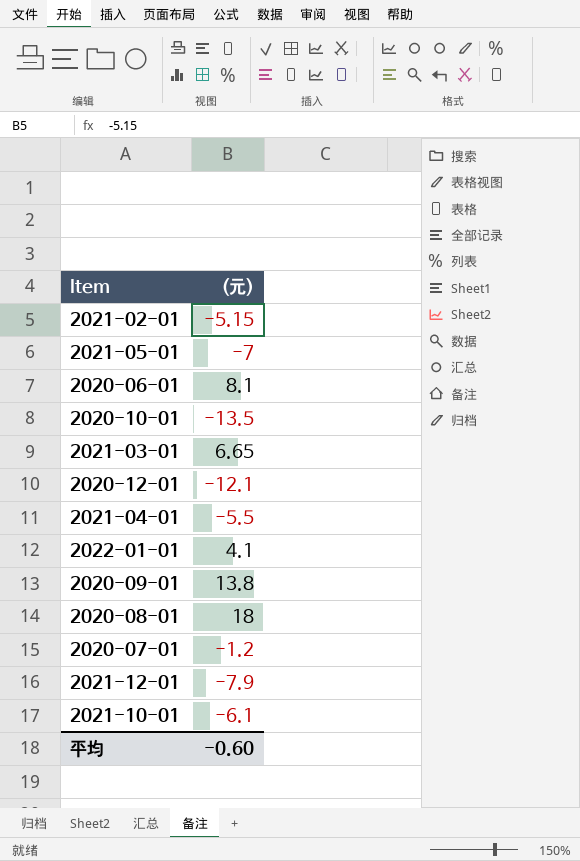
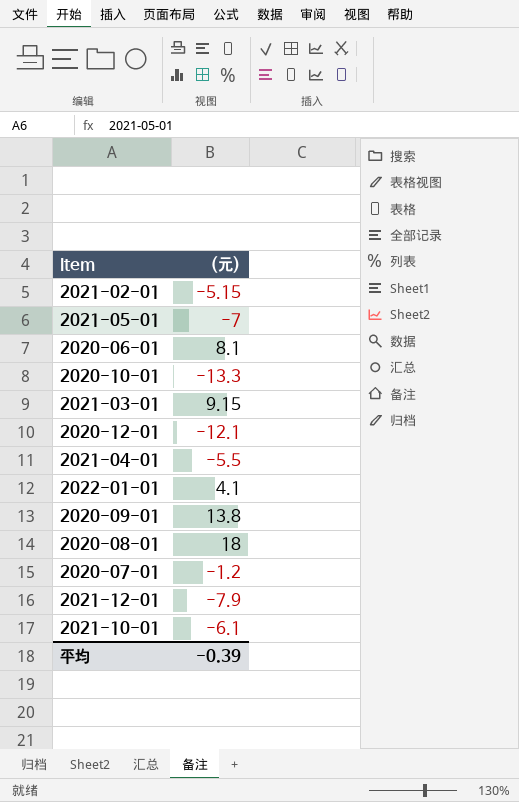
2020-10-01 | (元): -13.5 -> -13.3
2021-03-01 | (元): 6.65 -> 9.15
平均 | (元): -0.60 -> -0.39

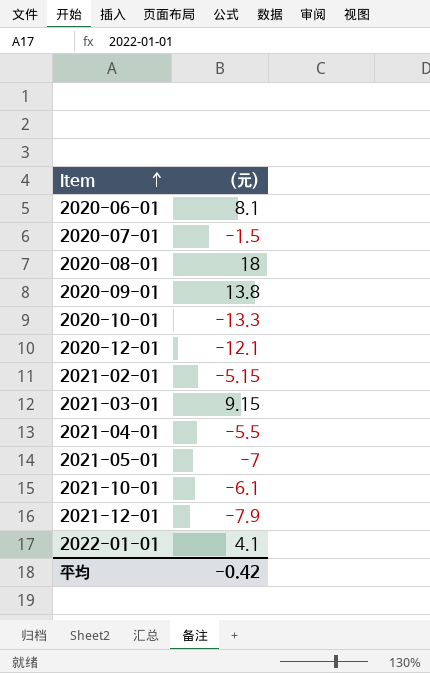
row order: none -> Item ascending
2020-07-01 | (元): -1.2 -> -1.5
平均 | (元): -0.39 -> -0.42

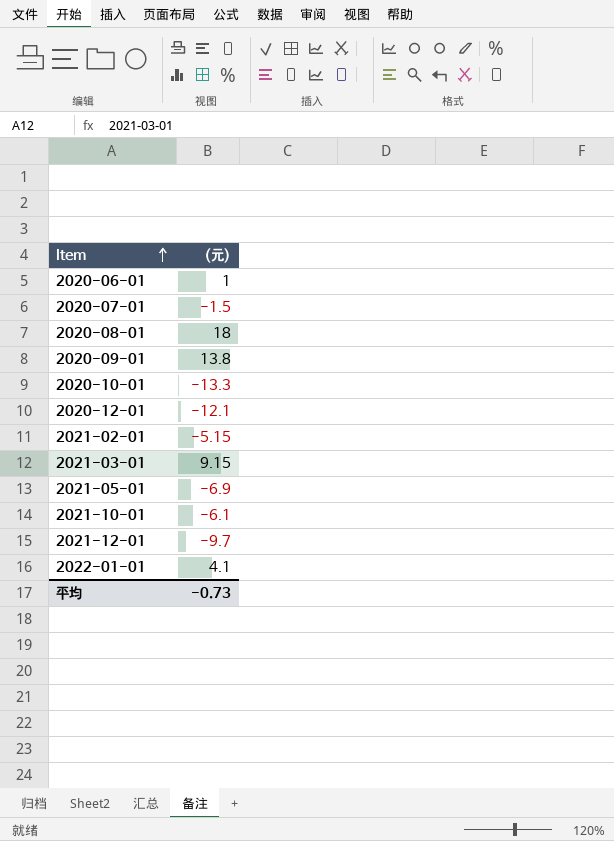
row 2021-04-01: -5.5 -> none
2020-06-01 | (元): 8.1 -> 1
2021-05-01 | (元): -7 -> -6.9
2021-12-01 | (元): -7.9 -> -9.7
平均 | (元): -0.42 -> -0.73

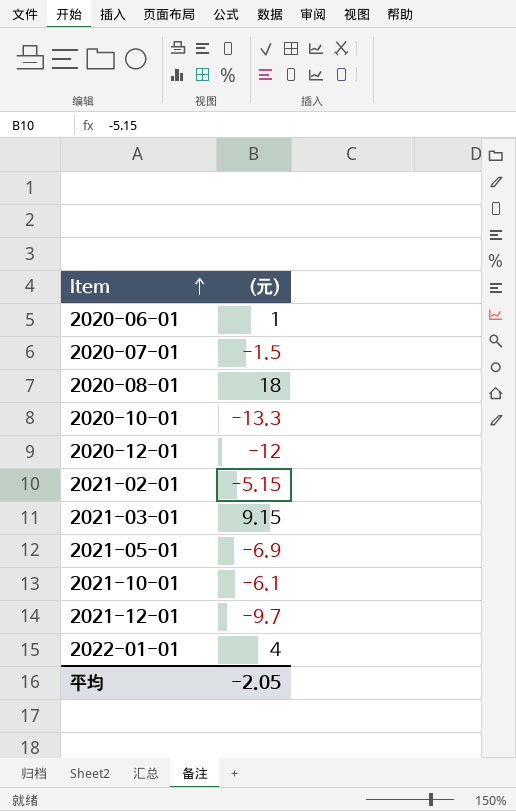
row 2020-09-01: 13.8 -> none
2020-12-01 | (元): -12.1 -> -12
2022-01-01 | (元): 4.1 -> 4
平均 | (元): -0.73 -> -2.05

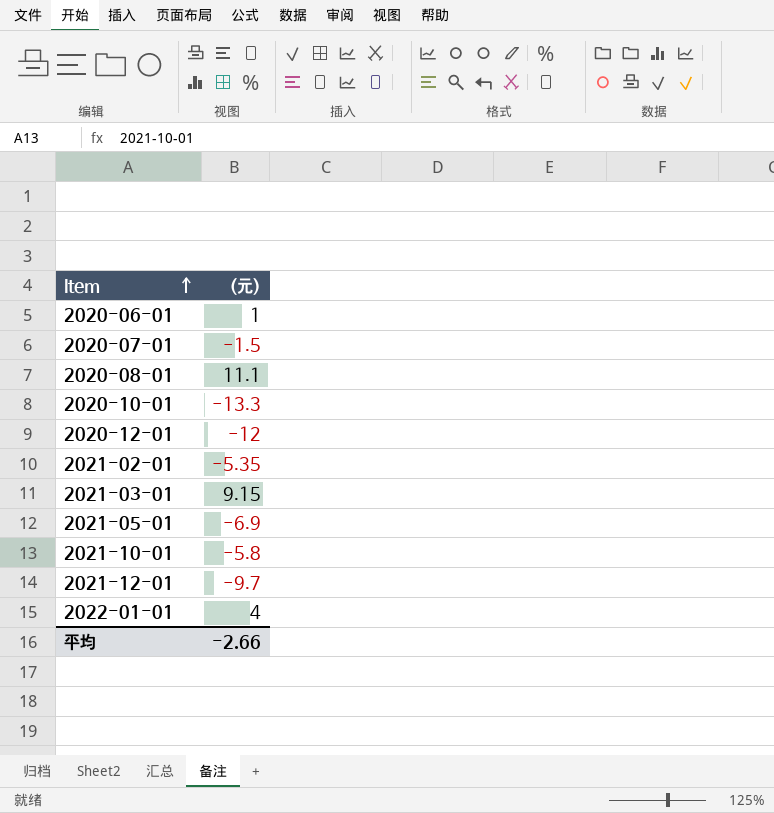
2020-08-01 | (元): 18 -> 11.1
2021-02-01 | (元): -5.15 -> -5.35
2021-10-01 | (元): -6.1 -> -5.8
平均 | (元): -2.05 -> -2.66

